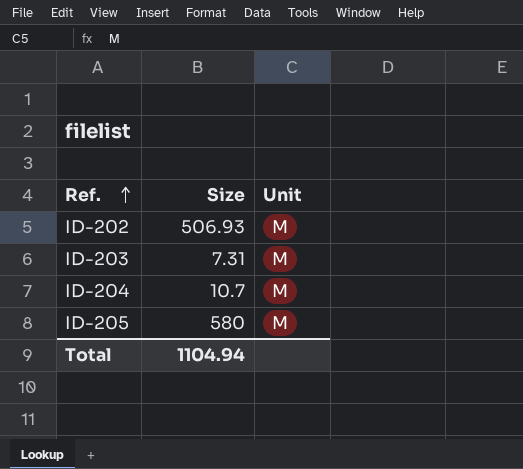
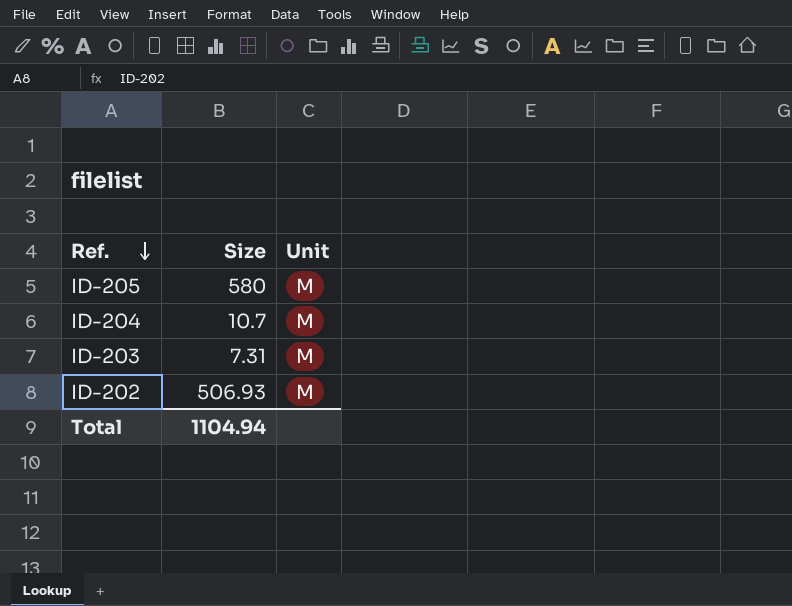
row order: Ref. ascending -> Ref. descending

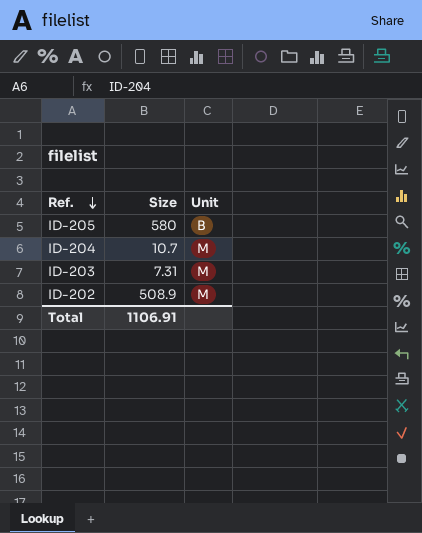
ID-205 | Unit: M -> B
ID-202 | Size: 506.93 -> 508.9
Total | Size: 1104.94 -> 1106.91

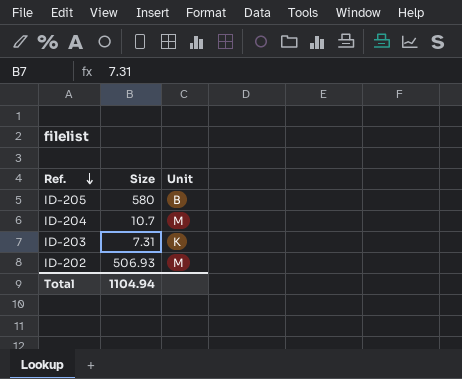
ID-203 | Unit: M -> K
ID-202 | Size: 508.9 -> 506.93
Total | Size: 1106.91 -> 1104.94

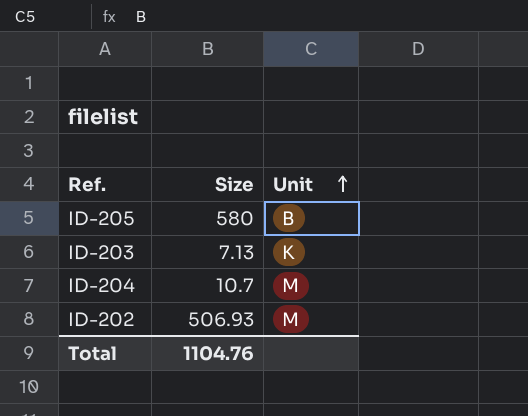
row order: Ref. descending -> Unit ascending
ID-203 | Size: 7.31 -> 7.13
Total | Size: 1104.94 -> 1104.76

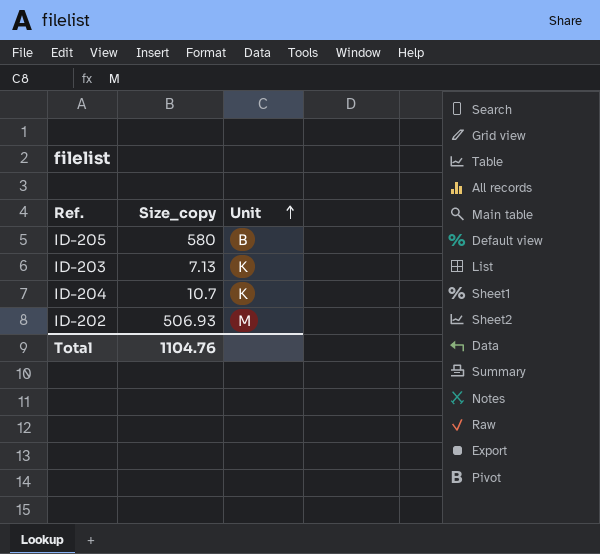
column name: Size -> Size_copy
ID-204 | Unit: M -> K

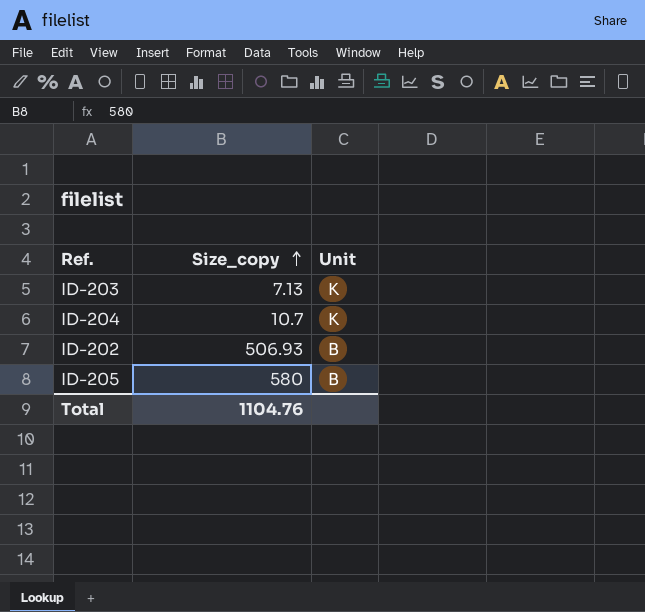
row order: Unit ascending -> Size_copy ascending
ID-202 | Unit: M -> B

